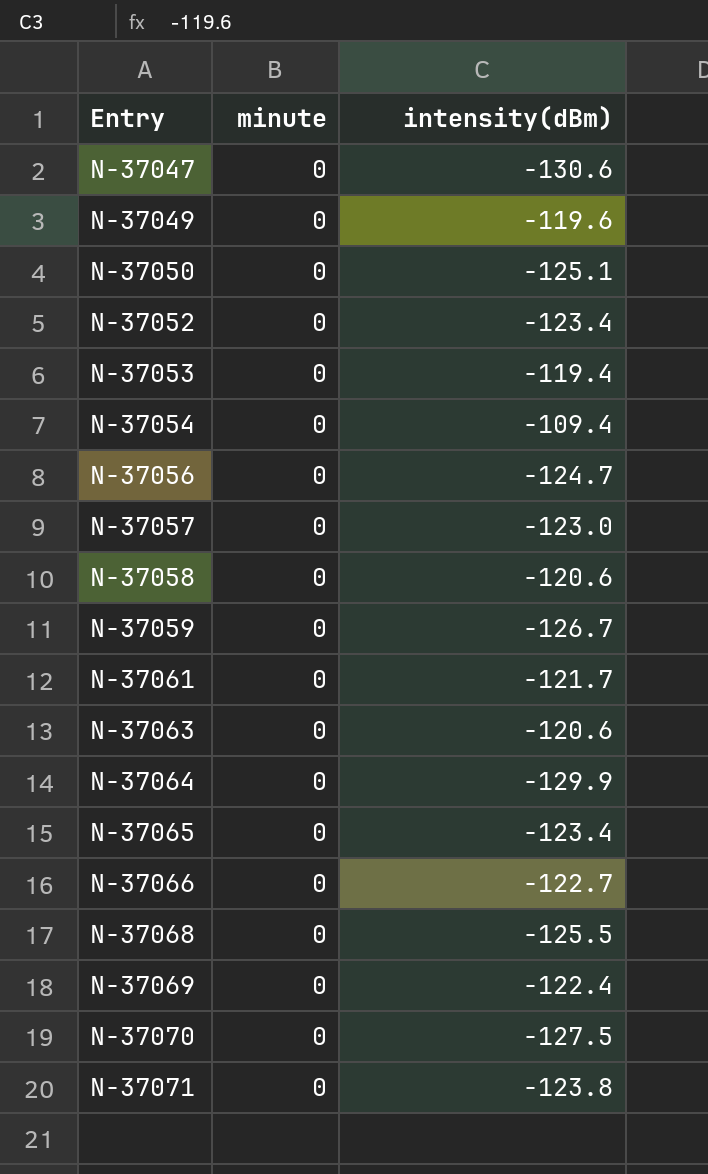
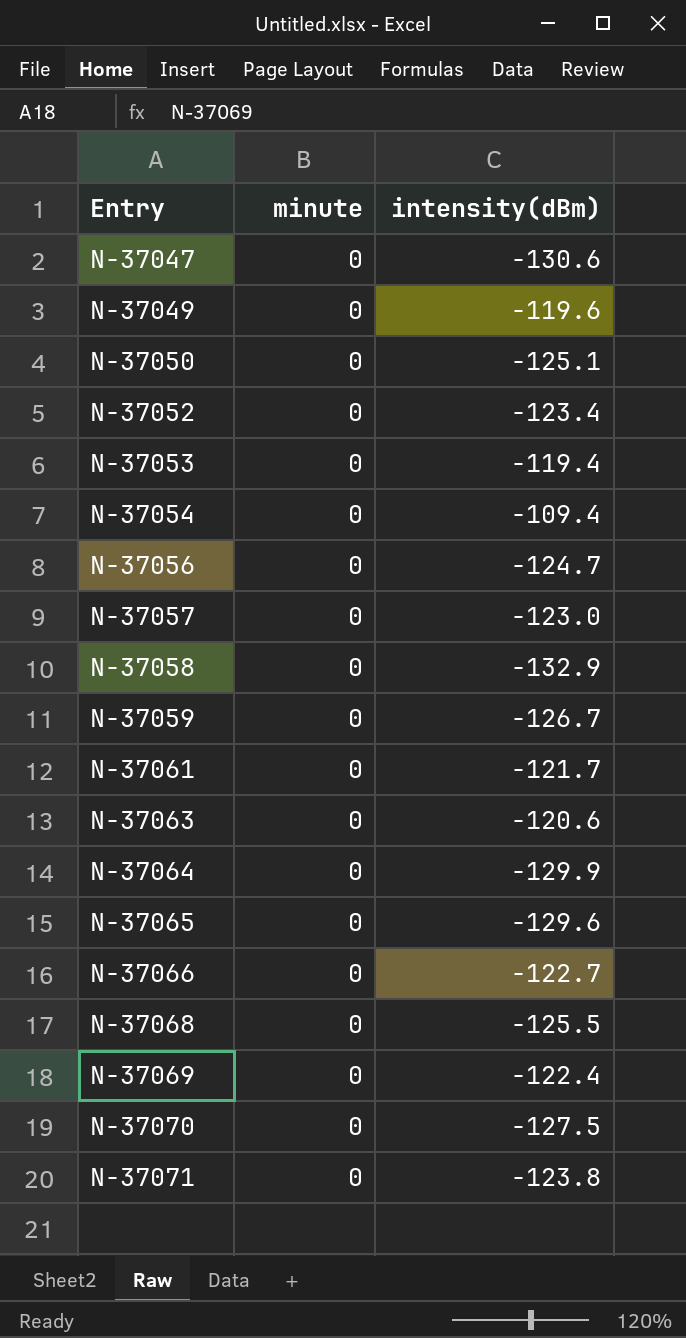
N-37058 | intensity(dBm): -120.6 -> -132.9
N-37065 | intensity(dBm): -123.4 -> -129.6

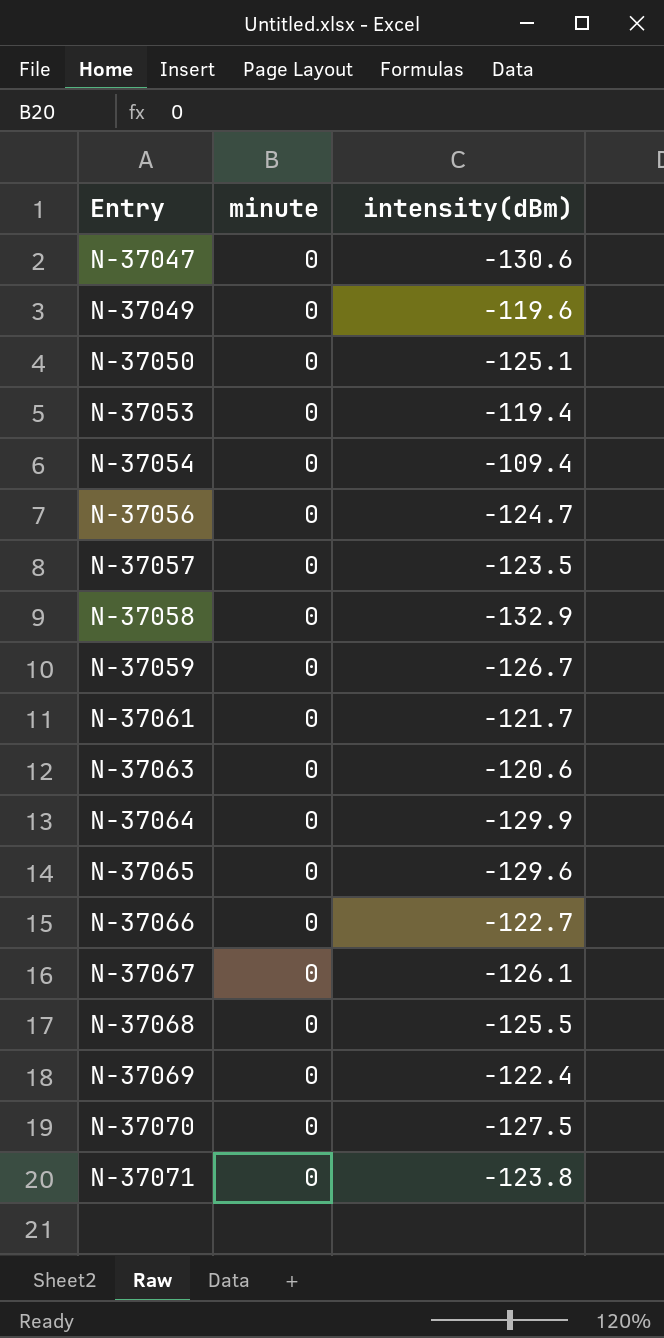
row N-37052: 0 | -123.4 -> none
N-37057 | intensity(dBm): -123.0 -> -123.5
row N-37067: none -> 0 | -126.1

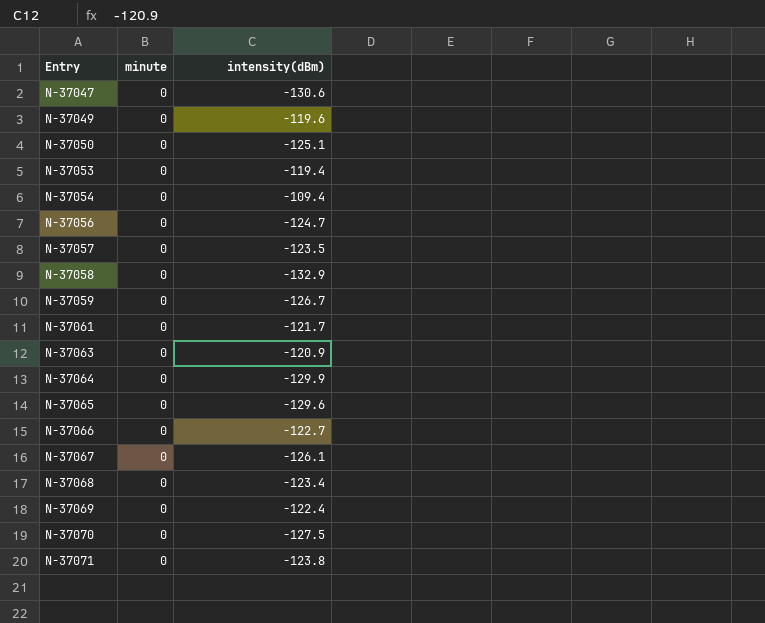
N-37063 | intensity(dBm): -120.6 -> -120.9
N-37068 | intensity(dBm): -125.5 -> -123.4

